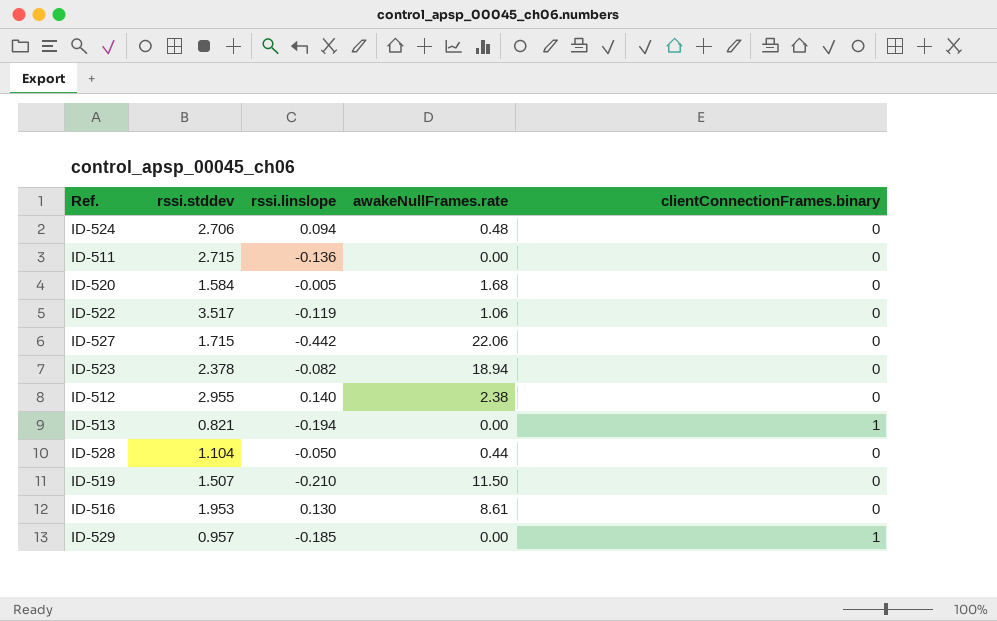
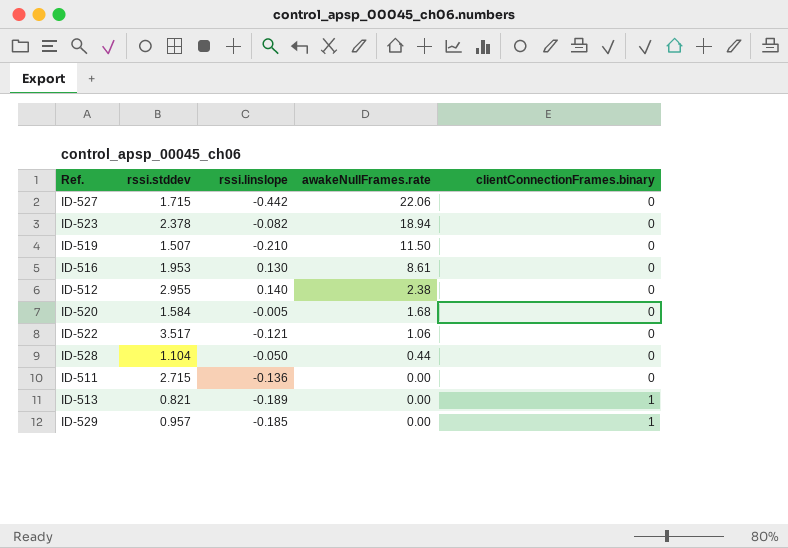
row order: none -> awakeNullFrames.rate descending
row ID-524: 2.706 | 0.094 | 0.48 | 0 -> none
ID-522 | rssi.linslope: -0.119 -> -0.121
ID-513 | rssi.linslope: -0.194 -> -0.189

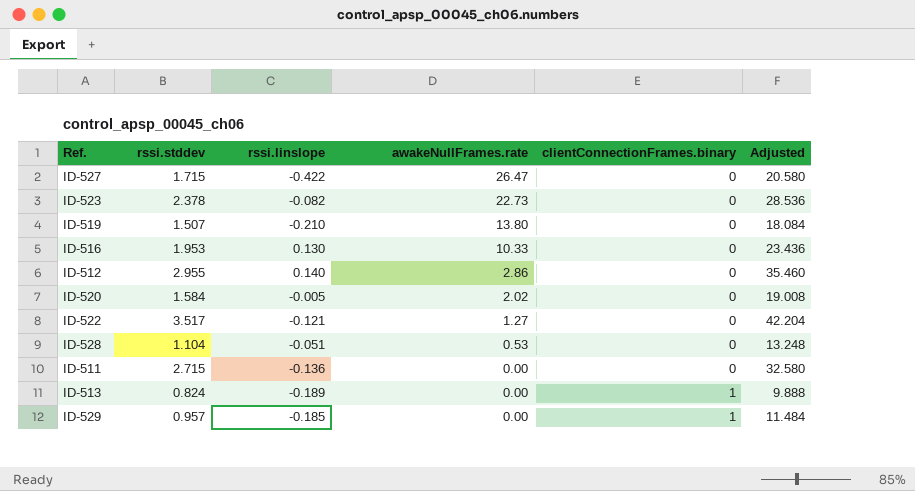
column Adjusted | formula: none -> [rssi.stddev] * 12
ID-527 | rssi.linslope: -0.442 -> -0.422
ID-527 | awakeNullFrames.rate: 22.06 -> 26.47
ID-523 | awakeNullFrames.rate: 18.94 -> 22.73
ID-519 | awakeNullFrames.rate: 11.50 -> 13.80
ID-516 | awakeNullFrames.rate: 8.61 -> 10.33
ID-512 | awakeNullFrames.rate: 2.38 -> 2.86
ID-520 | awakeNullFrames.rate: 1.68 -> 2.02
ID-522 | awakeNullFrames.rate: 1.06 -> 1.27
ID-528 | rssi.linslope: -0.050 -> -0.051
ID-528 | awakeNullFrames.rate: 0.44 -> 0.53
ID-513 | rssi.stddev: 0.821 -> 0.824

